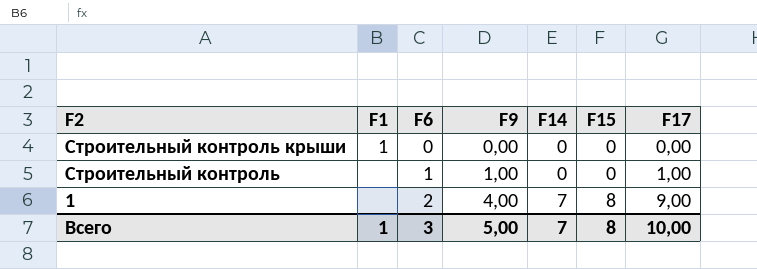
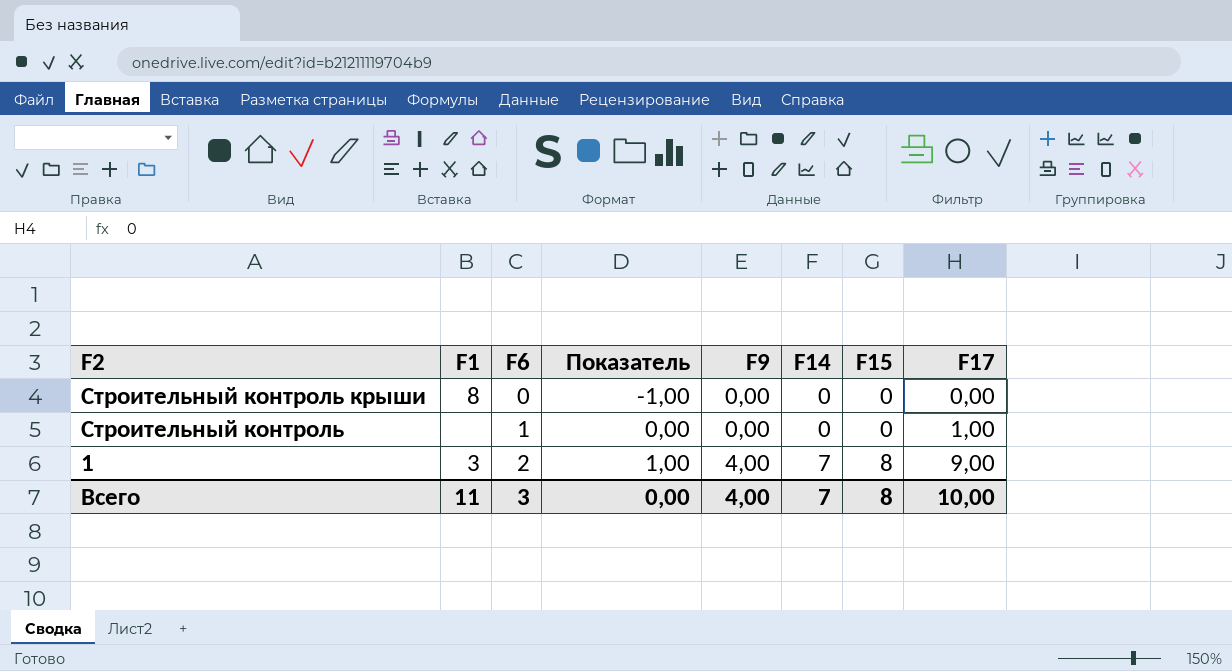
column Показатель | formula: none -> [F6] - 1
Строительный контроль крыши | F1: 1 -> 8
Строительный контроль | F9: 1,00 -> 0,00
1 | F1: none -> 3
Всего | F1: 1 -> 11
Всего | F9: 5,00 -> 4,00

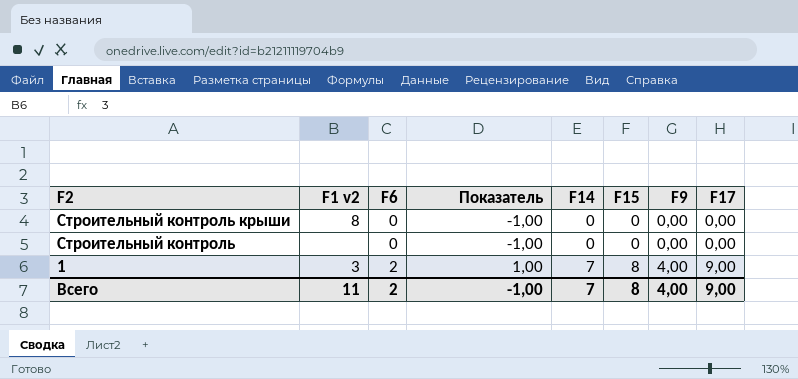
column name: F1 -> F1 v2
column F9 | position: 5 -> 7
Строительный контроль | F6: 1 -> 0
Строительный контроль | Показатель: 0,00 -> -1,00
Строительный контроль | F17: 1,00 -> 0,00
Всего | F6: 3 -> 2
Всего | Показатель: 0,00 -> -1,00
Всего | F17: 10,00 -> 9,00

